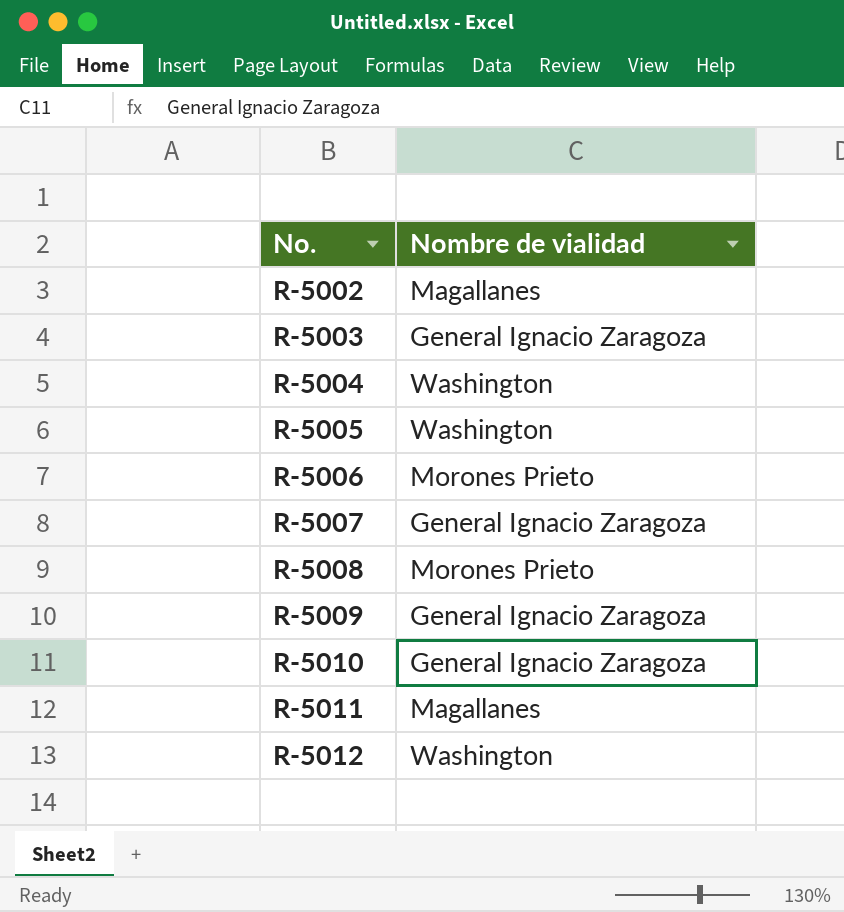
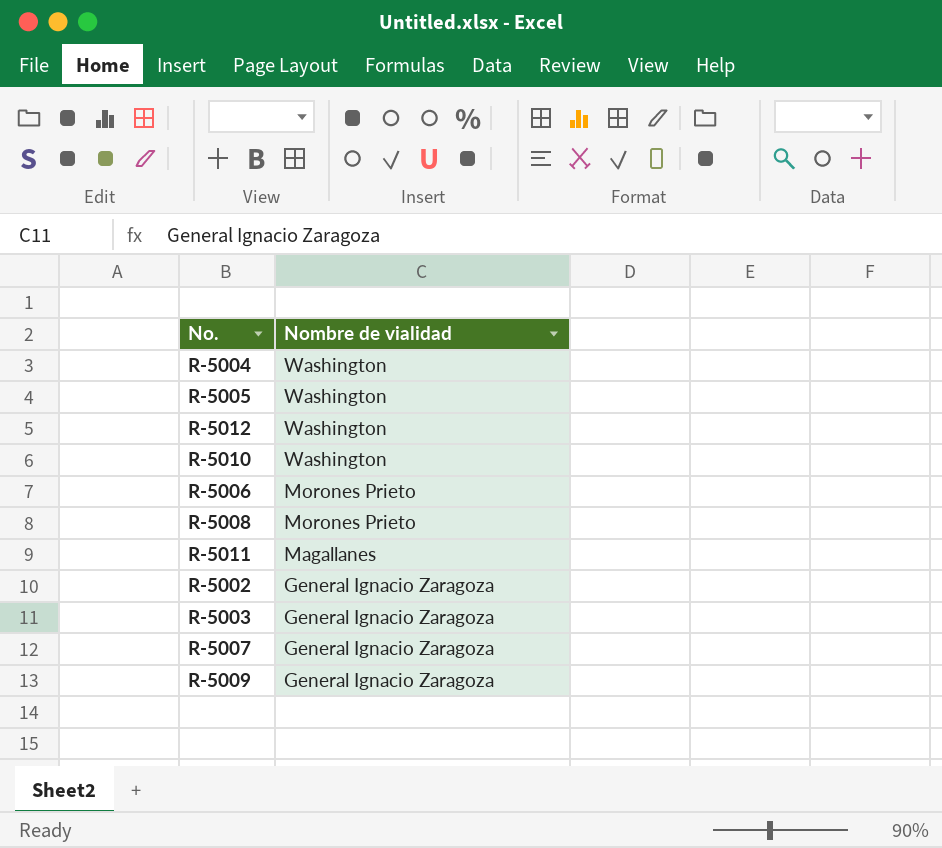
row order: No. ascending -> Nombre de vialidad descending
R-5010 | Nombre de vialidad: General Ignacio Zaragoza -> Washington
R-5002 | Nombre de vialidad: Magallanes -> General Ignacio Zaragoza

